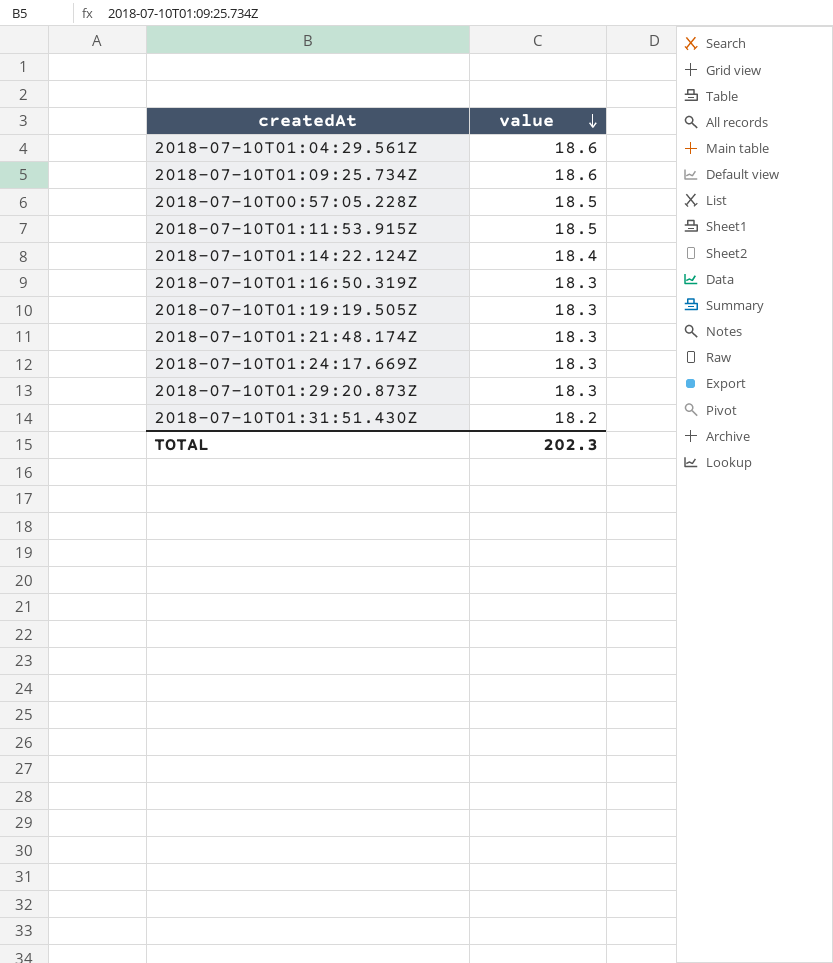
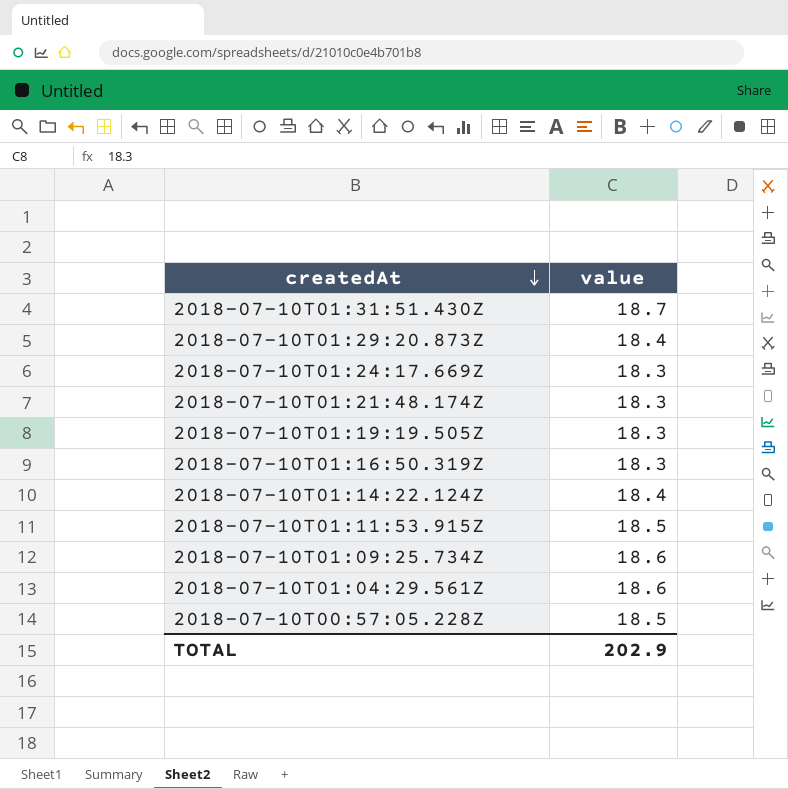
row order: value descending -> createdAt descending
2018-07-10T01:31:51.430Z | value: 18.2 -> 18.7
2018-07-10T01:29:20.873Z | value: 18.3 -> 18.4
TOTAL | value: 202.3 -> 202.9

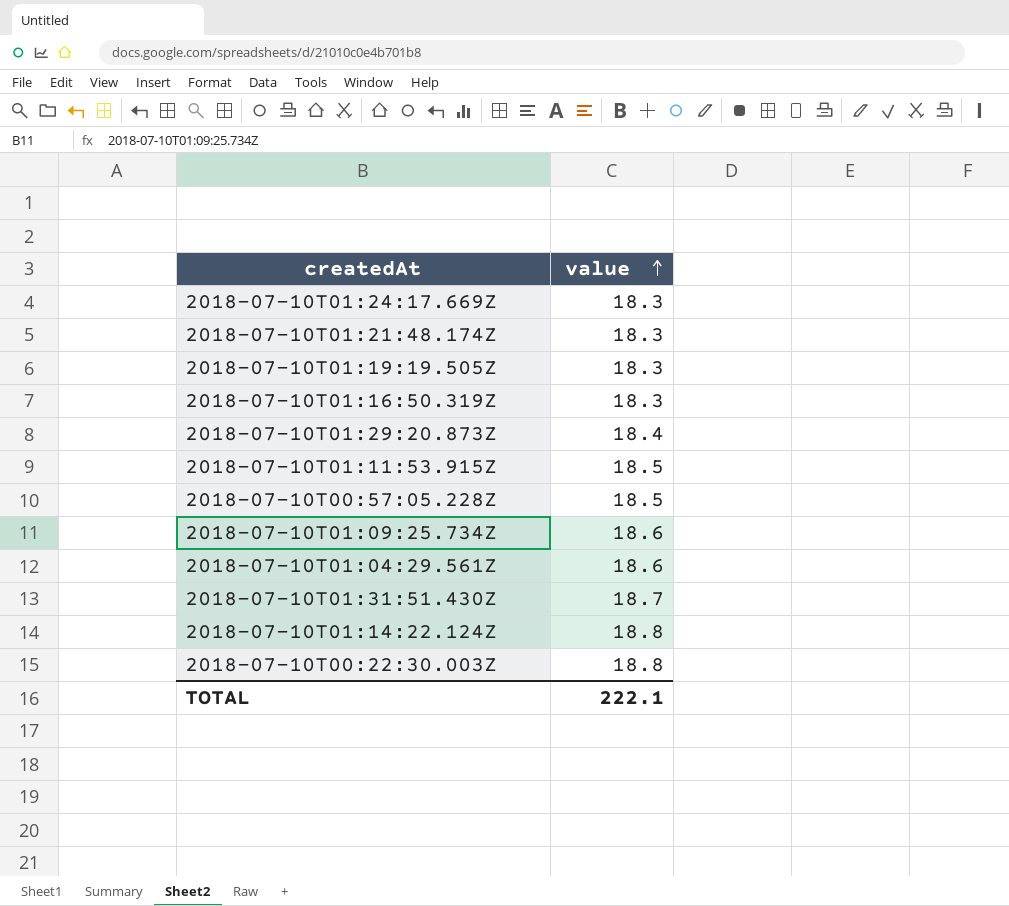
row order: createdAt descending -> value ascending
2018-07-10T01:14:22.124Z | value: 18.4 -> 18.8
row 2018-07-10T00:22:30.003Z: none -> 18.8
TOTAL | value: 202.9 -> 222.1

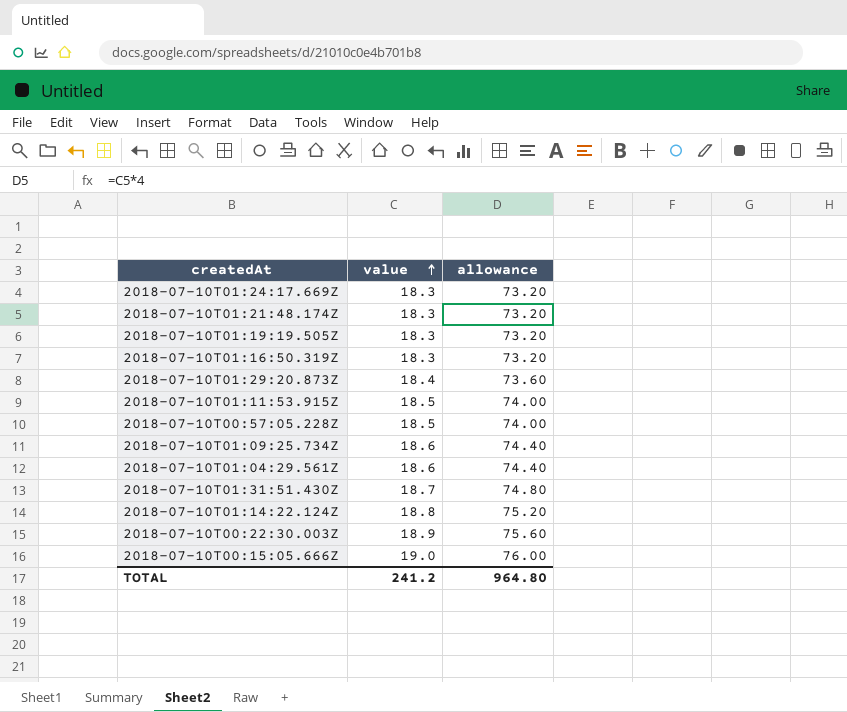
column allowance | formula: none -> [value] * 4
2018-07-10T00:22:30.003Z | value: 18.8 -> 18.9
row 2018-07-10T00:15:05.666Z: none -> 19.0 | 76.00
TOTAL | value: 222.1 -> 241.2

